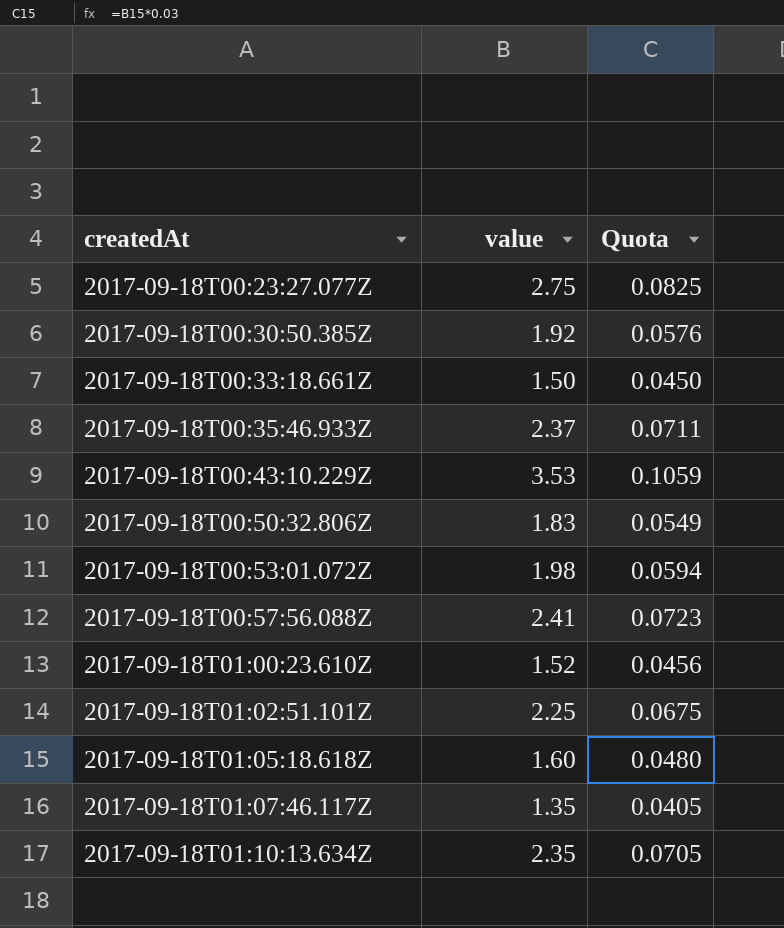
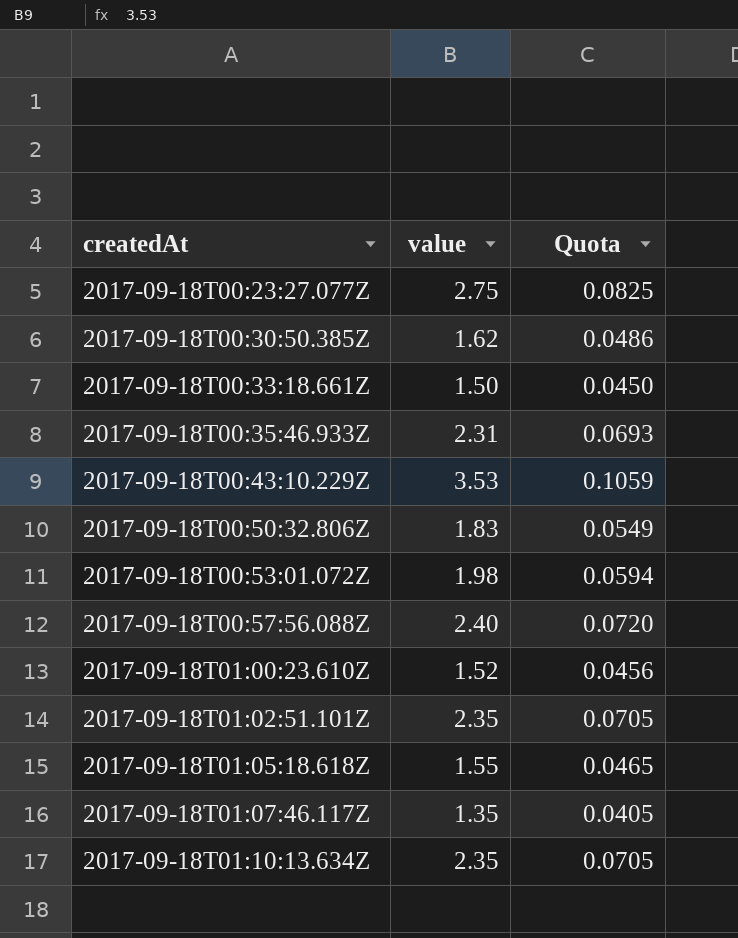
2017-09-18T00:30:50.385Z | value: 1.92 -> 1.62
2017-09-18T00:30:50.385Z | Quota: 0.0576 -> 0.0486
2017-09-18T00:35:46.933Z | value: 2.37 -> 2.31
2017-09-18T00:35:46.933Z | Quota: 0.0711 -> 0.0693
2017-09-18T00:57:56.088Z | value: 2.41 -> 2.40
2017-09-18T00:57:56.088Z | Quota: 0.0723 -> 0.0720
2017-09-18T01:02:51.101Z | value: 2.25 -> 2.35
2017-09-18T01:02:51.101Z | Quota: 0.0675 -> 0.0705
2017-09-18T01:05:18.618Z | value: 1.60 -> 1.55
2017-09-18T01:05:18.618Z | Quota: 0.0480 -> 0.0465

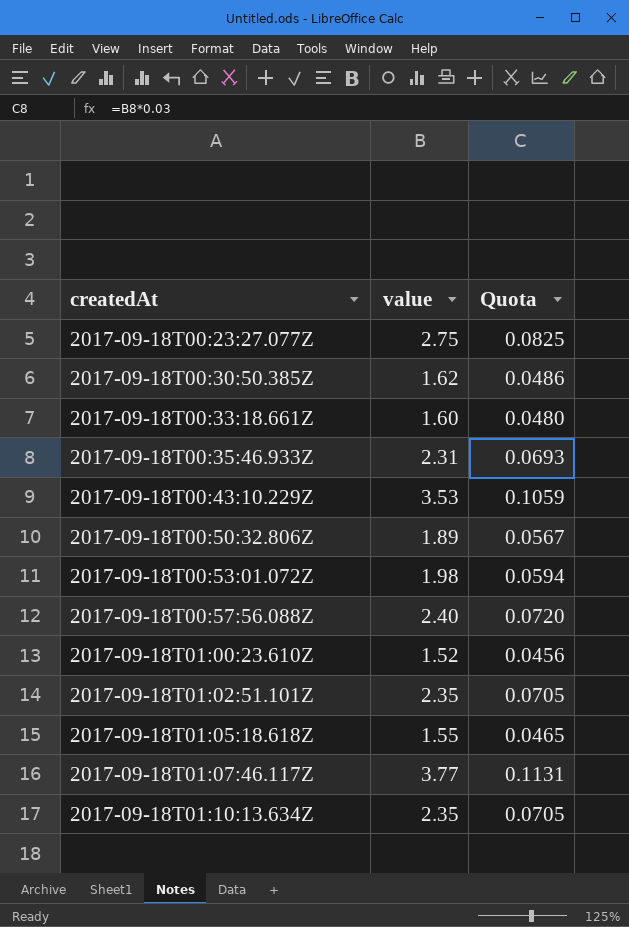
2017-09-18T00:33:18.661Z | value: 1.50 -> 1.60
2017-09-18T00:33:18.661Z | Quota: 0.0450 -> 0.0480
2017-09-18T00:50:32.806Z | value: 1.83 -> 1.89
2017-09-18T00:50:32.806Z | Quota: 0.0549 -> 0.0567
2017-09-18T01:07:46.117Z | value: 1.35 -> 3.77
2017-09-18T01:07:46.117Z | Quota: 0.0405 -> 0.1131

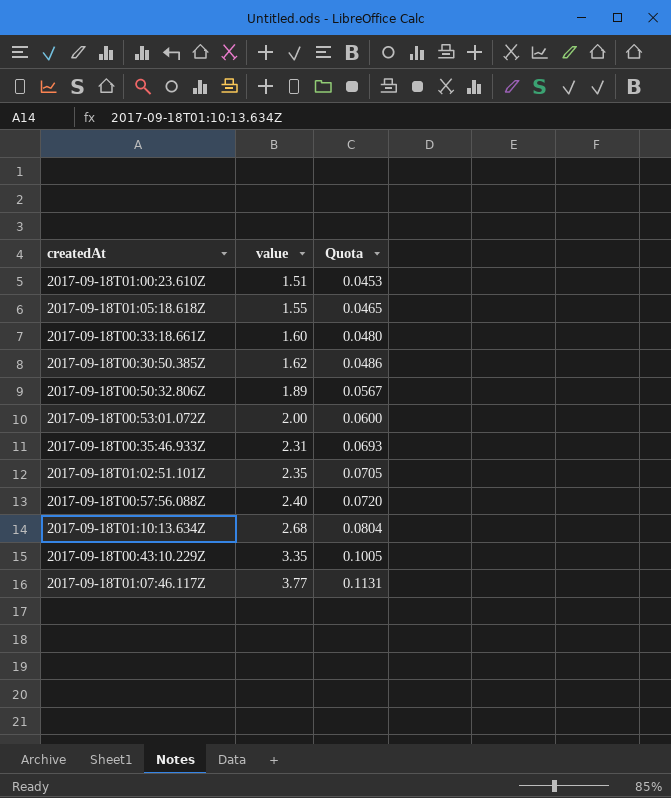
row order: createdAt ascending -> value ascending
row 2017-09-18T00:23:27.077Z: 2.75 | 0.0825 -> none
2017-09-18T01:00:23.610Z | value: 1.52 -> 1.51
2017-09-18T01:00:23.610Z | Quota: 0.0456 -> 0.0453
2017-09-18T00:53:01.072Z | value: 1.98 -> 2.00
2017-09-18T00:53:01.072Z | Quota: 0.0594 -> 0.0600
2017-09-18T01:10:13.634Z | value: 2.35 -> 2.68
2017-09-18T01:10:13.634Z | Quota: 0.0705 -> 0.0804
2017-09-18T00:43:10.229Z | value: 3.53 -> 3.35
2017-09-18T00:43:10.229Z | Quota: 0.1059 -> 0.1005

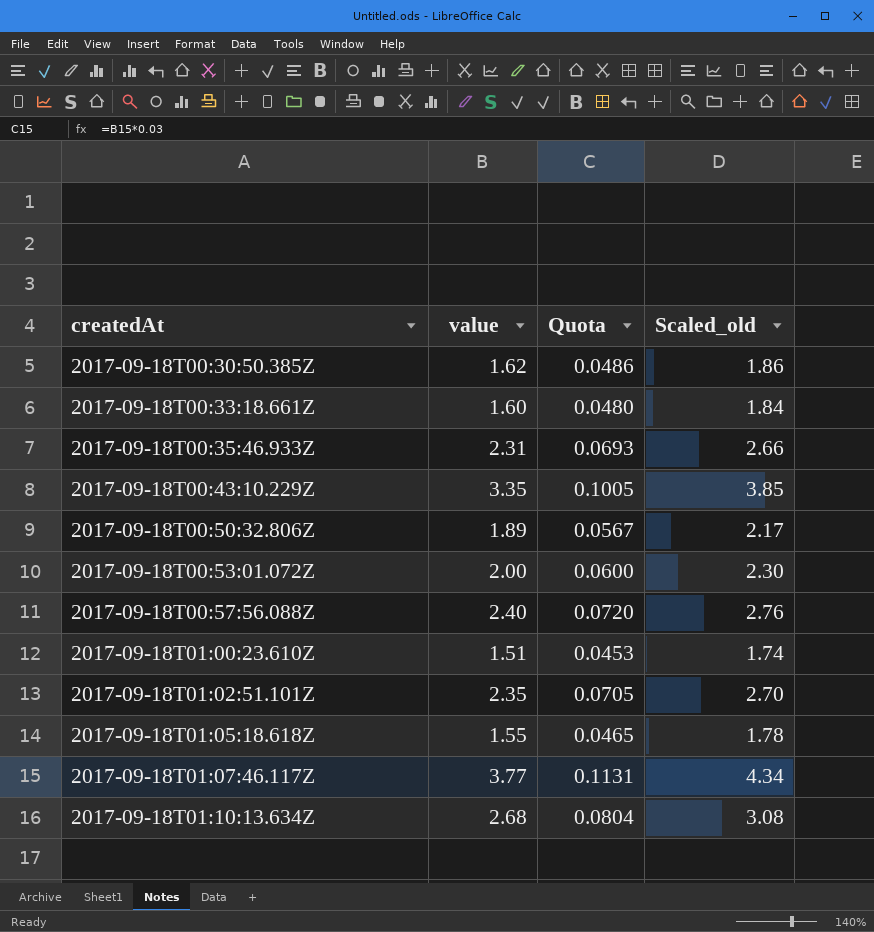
row order: value ascending -> createdAt ascending
column Scaled_old | formula: none -> [value] * 1.15

